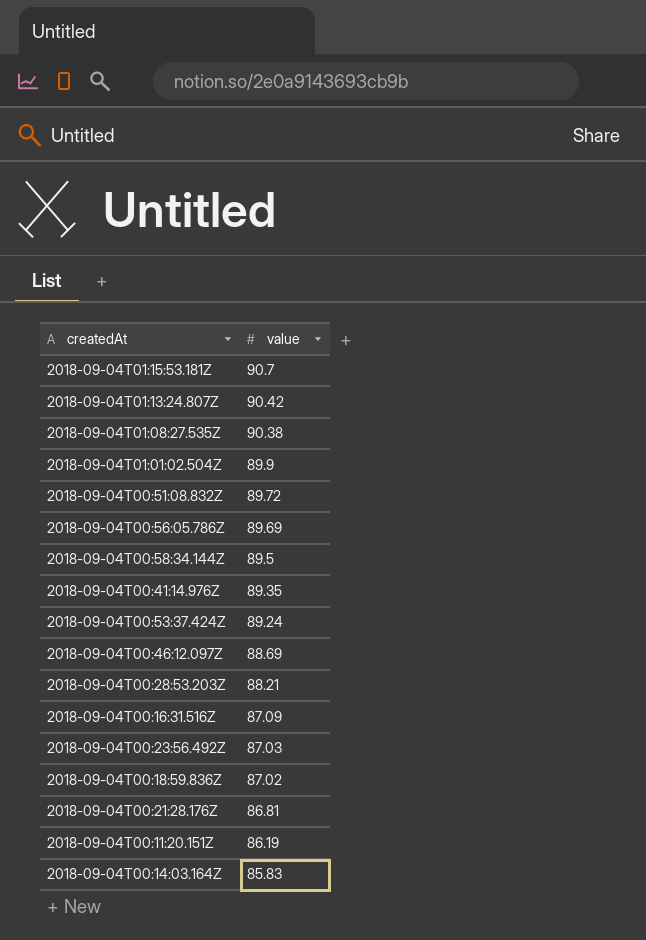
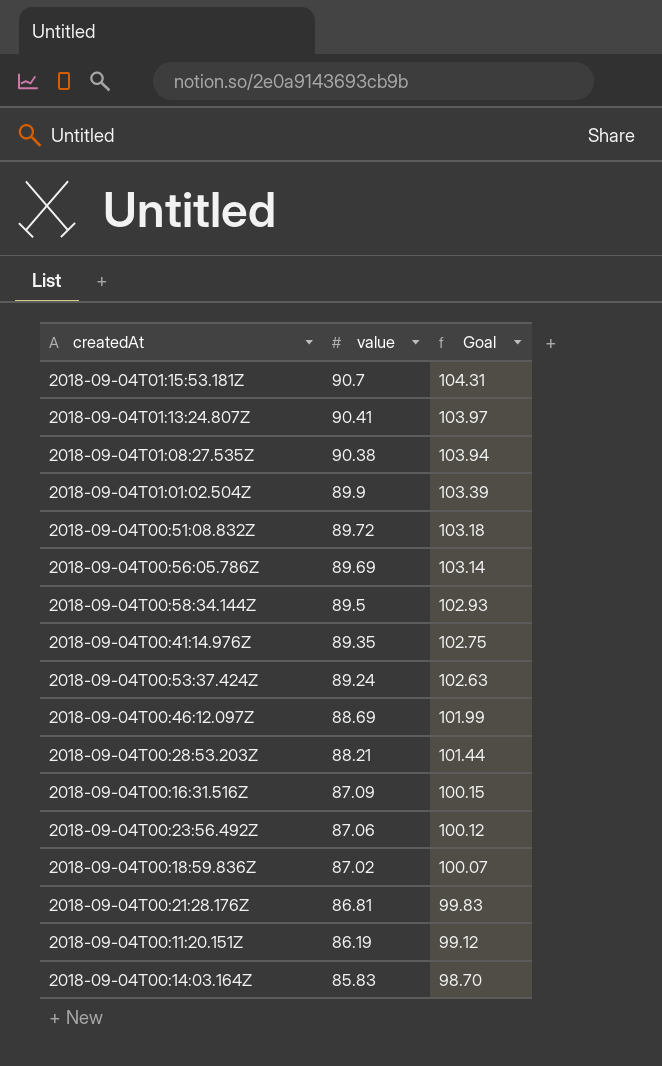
column Goal | formula: none -> [value] * 1.15
2018-09-04T01:13:24.807Z | value: 90.42 -> 90.41
2018-09-04T00:23:56.492Z | value: 87.03 -> 87.06

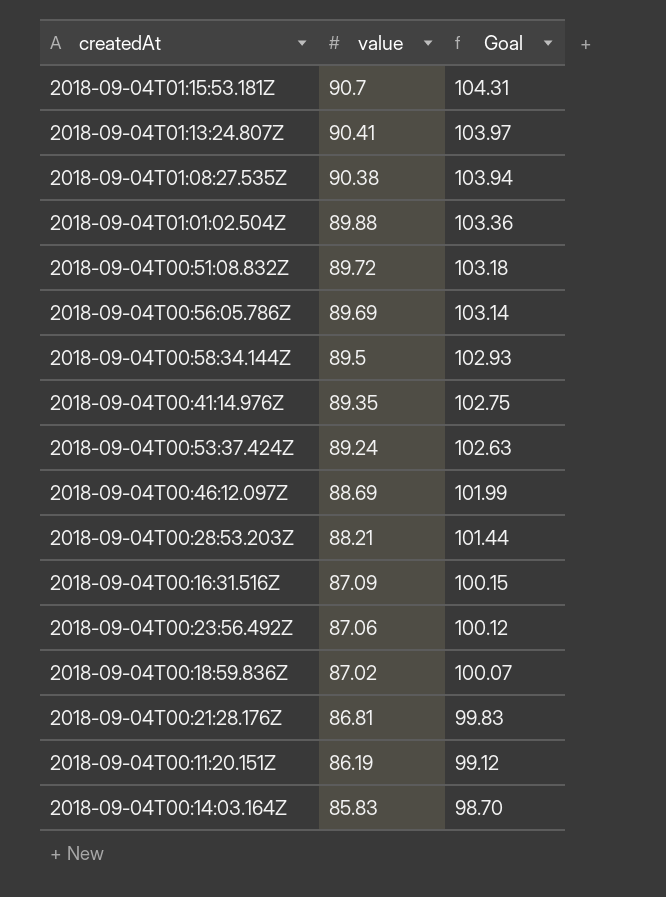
2018-09-04T01:01:02.504Z | value: 89.9 -> 89.88
2018-09-04T01:01:02.504Z | Goal: 103.39 -> 103.36

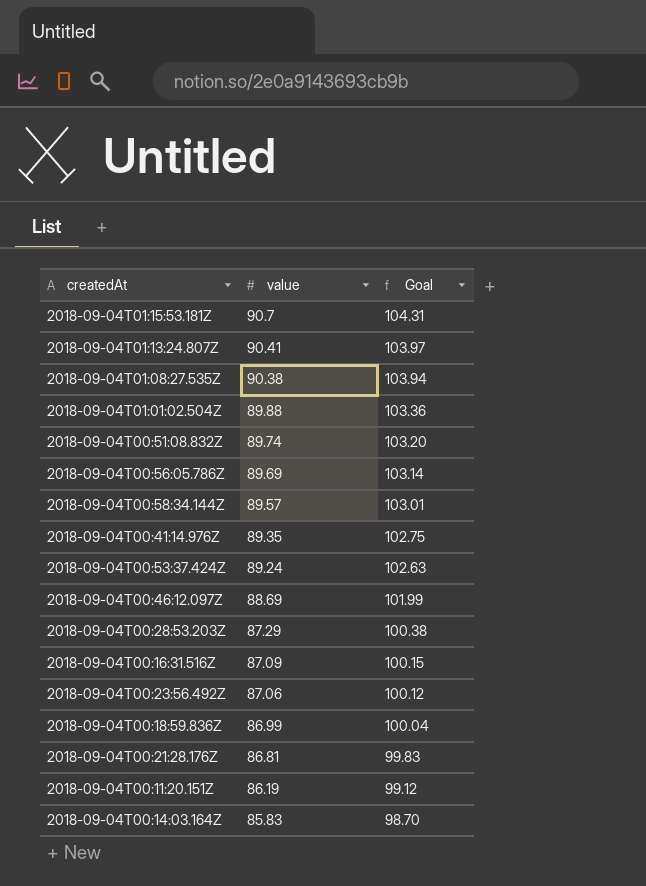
2018-09-04T00:51:08.832Z | value: 89.72 -> 89.74
2018-09-04T00:51:08.832Z | Goal: 103.18 -> 103.20
2018-09-04T00:58:34.144Z | value: 89.5 -> 89.57
2018-09-04T00:58:34.144Z | Goal: 102.93 -> 103.01
2018-09-04T00:28:53.203Z | value: 88.21 -> 87.29
2018-09-04T00:28:53.203Z | Goal: 101.44 -> 100.38
2018-09-04T00:18:59.836Z | value: 87.02 -> 86.99
2018-09-04T00:18:59.836Z | Goal: 100.07 -> 100.04

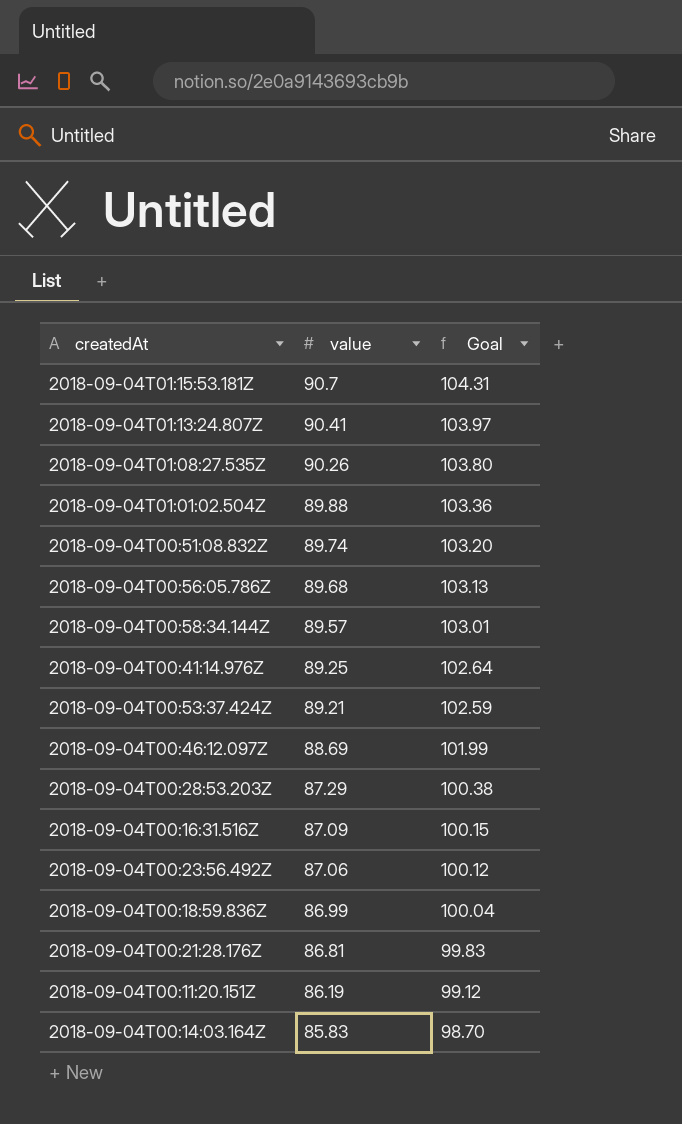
2018-09-04T01:08:27.535Z | value: 90.38 -> 90.26
2018-09-04T01:08:27.535Z | Goal: 103.94 -> 103.80
2018-09-04T00:56:05.786Z | value: 89.69 -> 89.68
2018-09-04T00:56:05.786Z | Goal: 103.14 -> 103.13
2018-09-04T00:41:14.976Z | value: 89.35 -> 89.25
2018-09-04T00:41:14.976Z | Goal: 102.75 -> 102.64
2018-09-04T00:53:37.424Z | value: 89.24 -> 89.21
2018-09-04T00:53:37.424Z | Goal: 102.63 -> 102.59

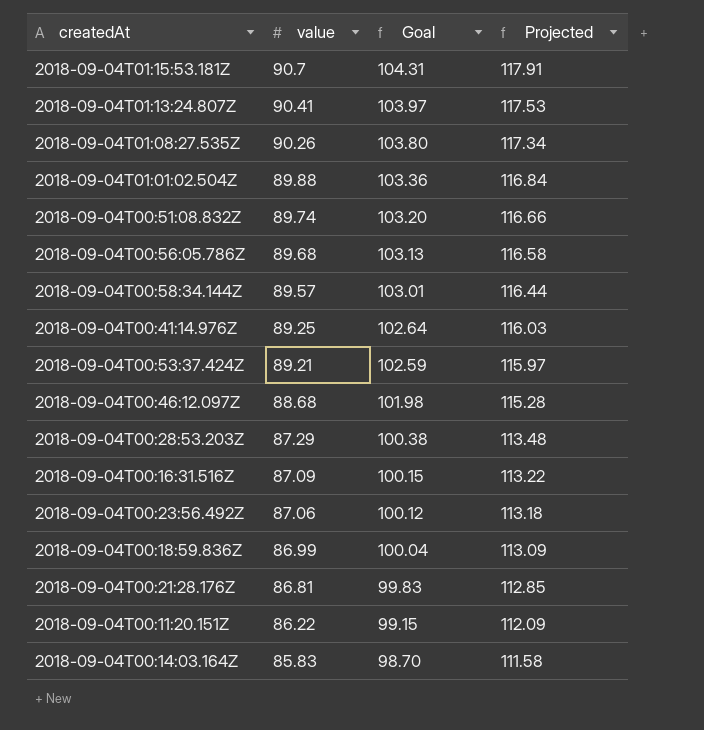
column Projected | formula: none -> [value] * 1.3
2018-09-04T00:46:12.097Z | value: 88.69 -> 88.68
2018-09-04T00:46:12.097Z | Goal: 101.99 -> 101.98
2018-09-04T00:11:20.151Z | value: 86.19 -> 86.22
2018-09-04T00:11:20.151Z | Goal: 99.12 -> 99.15

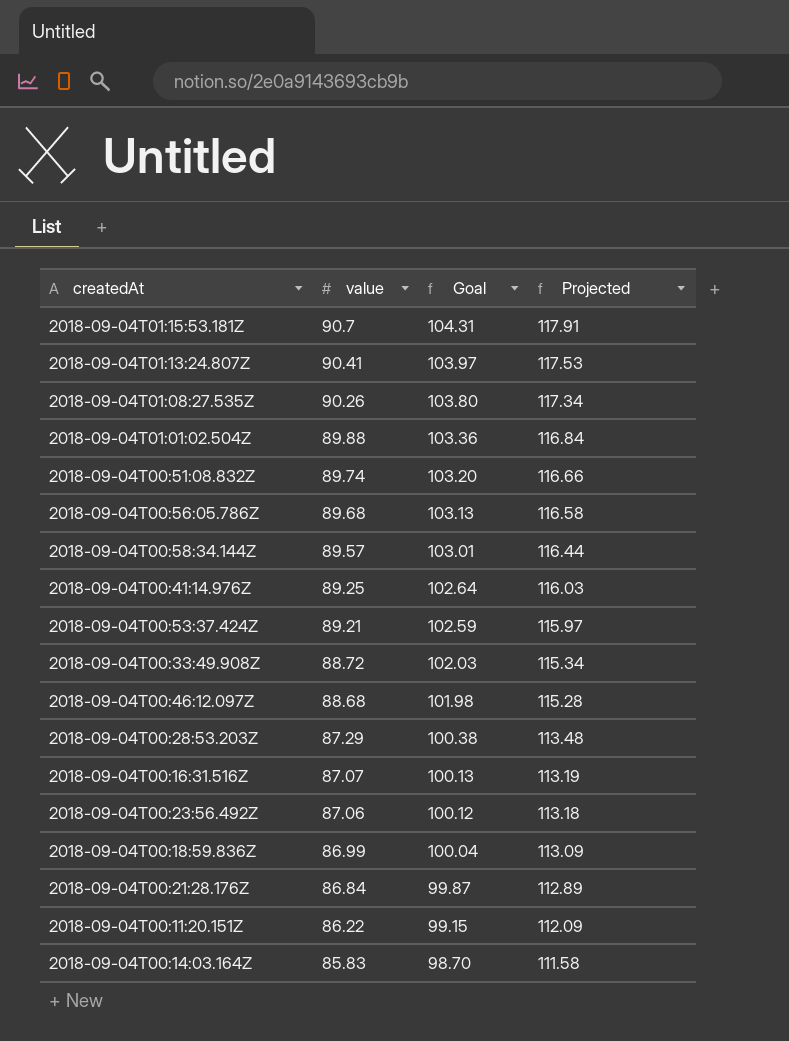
row 2018-09-04T00:33:49.908Z: none -> 88.72 | 102.03 | 115.34
2018-09-04T00:16:31.516Z | value: 87.09 -> 87.07
2018-09-04T00:16:31.516Z | Goal: 100.15 -> 100.13
2018-09-04T00:16:31.516Z | Projected: 113.22 -> 113.19
2018-09-04T00:21:28.176Z | value: 86.81 -> 86.84
2018-09-04T00:21:28.176Z | Goal: 99.83 -> 99.87
2018-09-04T00:21:28.176Z | Projected: 112.85 -> 112.89

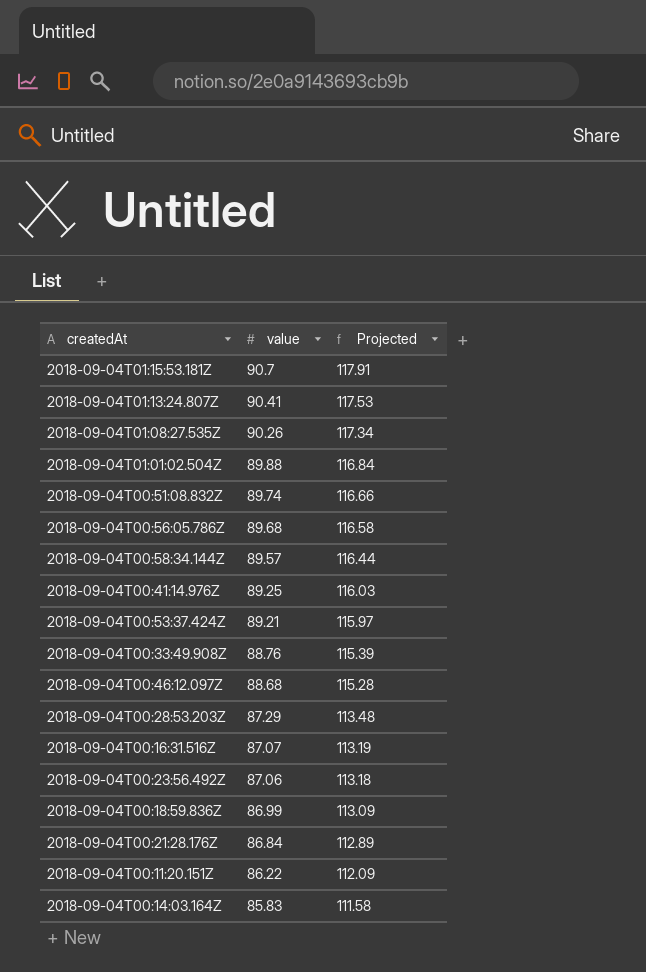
column Goal | formula: [value] * 1.15 -> none
2018-09-04T00:33:49.908Z | value: 88.72 -> 88.76
2018-09-04T00:33:49.908Z | Projected: 115.34 -> 115.39

